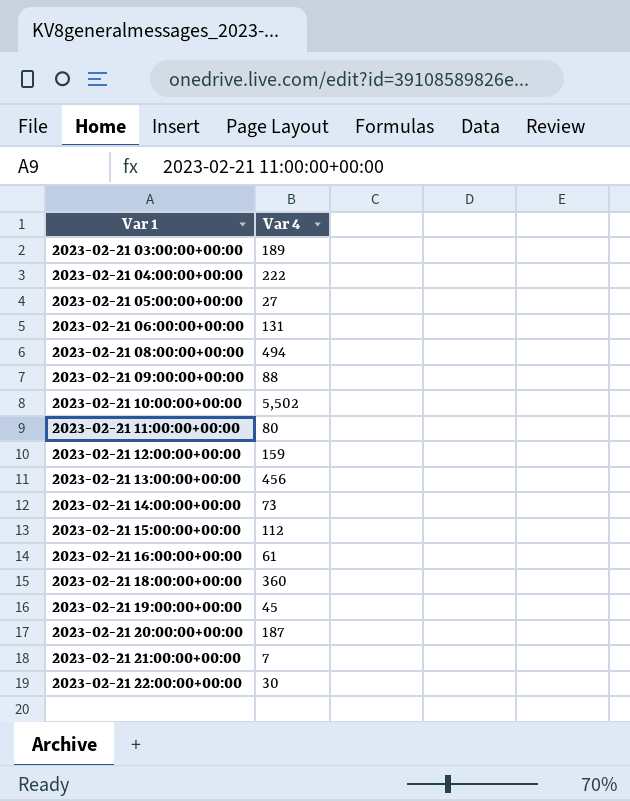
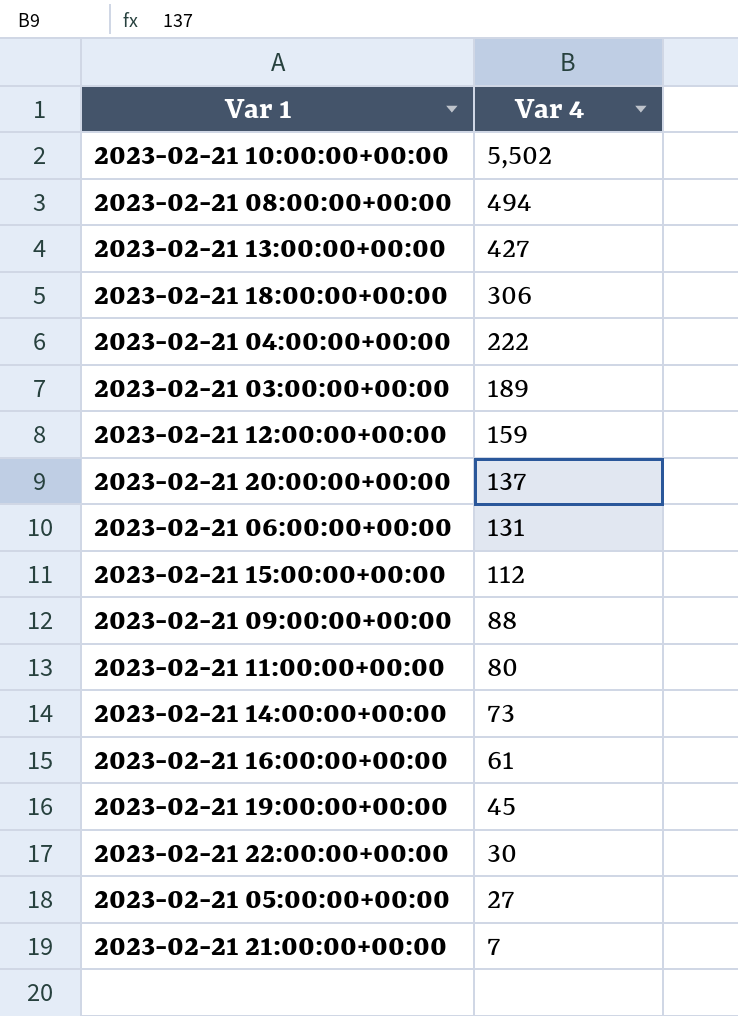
row order: Var 1 ascending -> Var 4 descending
2023-02-21 13:00:00+00:00 | Var 4: 456 -> 427
2023-02-21 18:00:00+00:00 | Var 4: 360 -> 306
2023-02-21 20:00:00+00:00 | Var 4: 187 -> 137

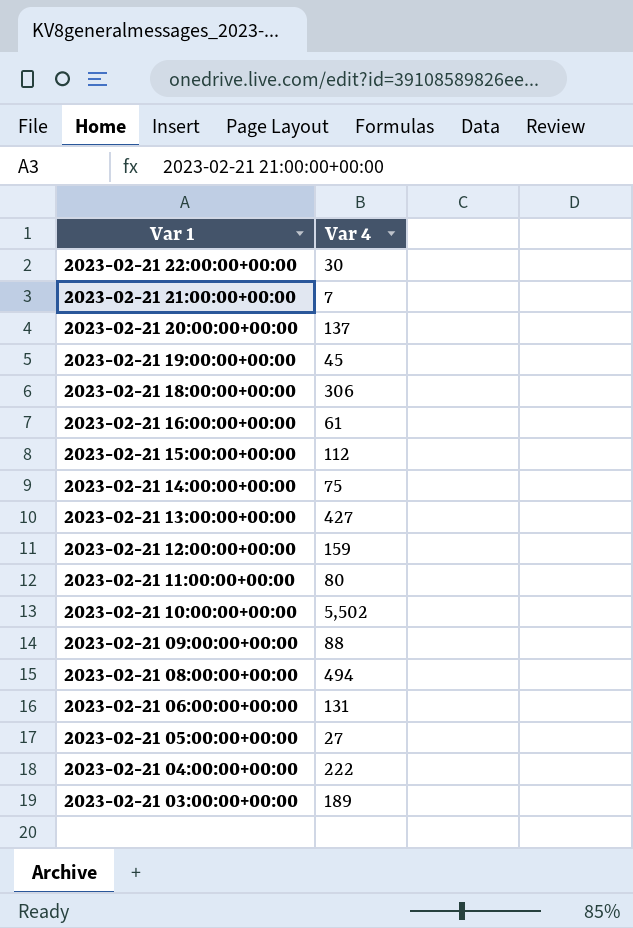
row order: Var 4 descending -> Var 1 descending
2023-02-21 14:00:00+00:00 | Var 4: 73 -> 75

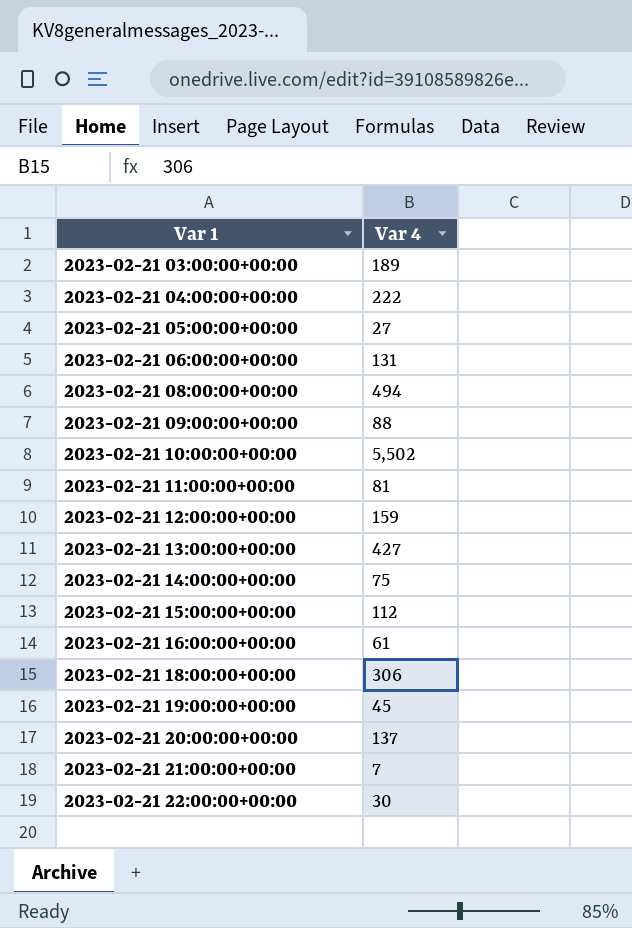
row order: Var 1 descending -> Var 1 ascending
2023-02-21 11:00:00+00:00 | Var 4: 80 -> 81

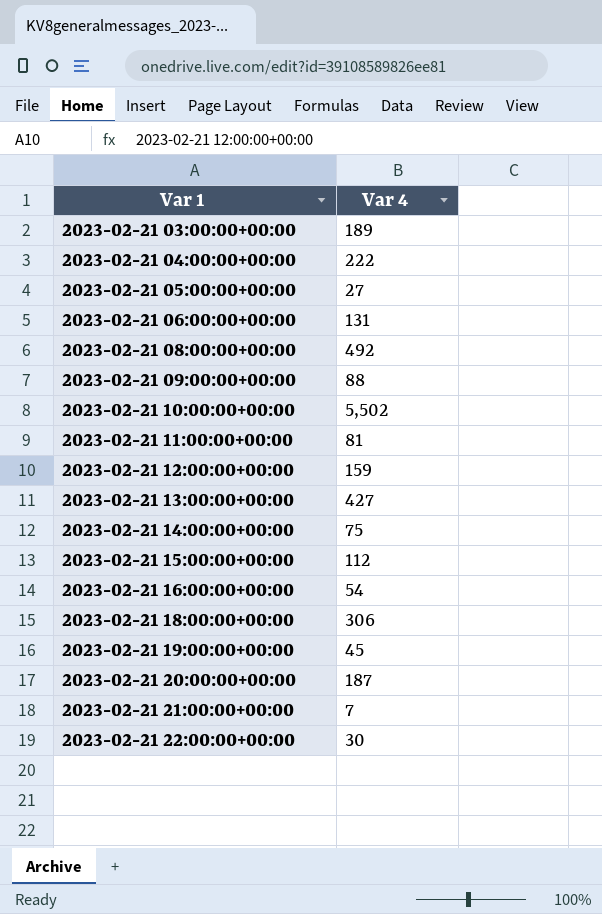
2023-02-21 08:00:00+00:00 | Var 4: 494 -> 492
2023-02-21 16:00:00+00:00 | Var 4: 61 -> 54
2023-02-21 20:00:00+00:00 | Var 4: 137 -> 187

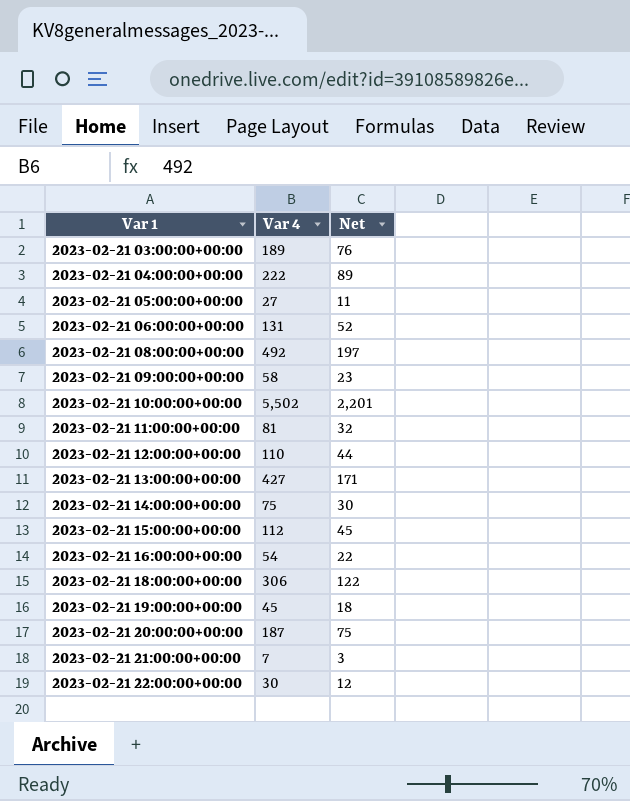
column Net | formula: none -> [Var 4] * 0.4
2023-02-21 09:00:00+00:00 | Var 4: 88 -> 58
2023-02-21 12:00:00+00:00 | Var 4: 159 -> 110

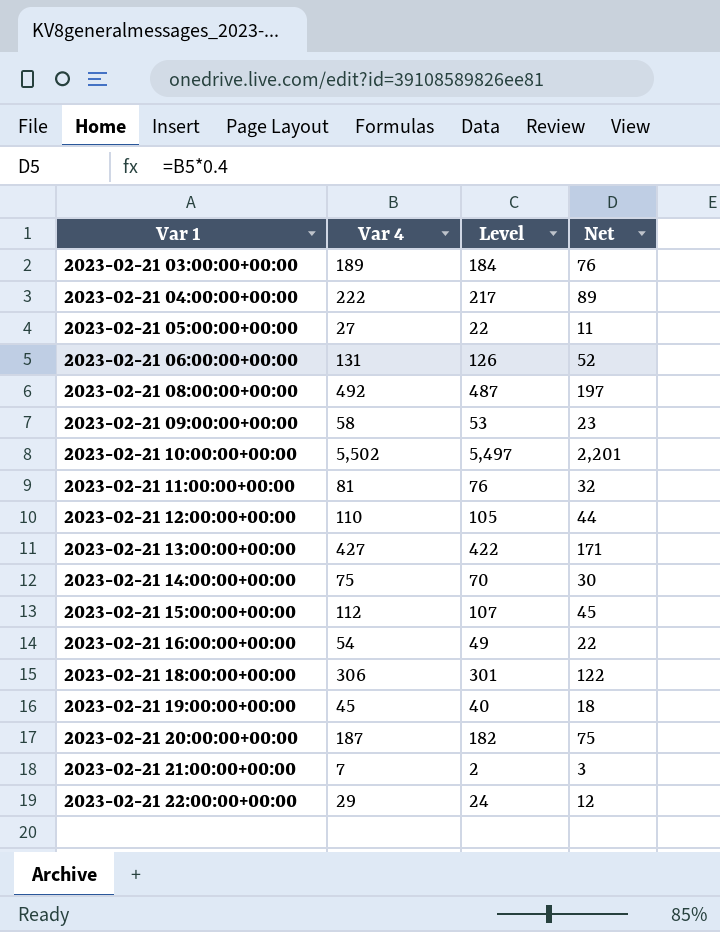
column Level | formula: none -> [Var 4] - 5
2023-02-21 22:00:00+00:00 | Var 4: 30 -> 29

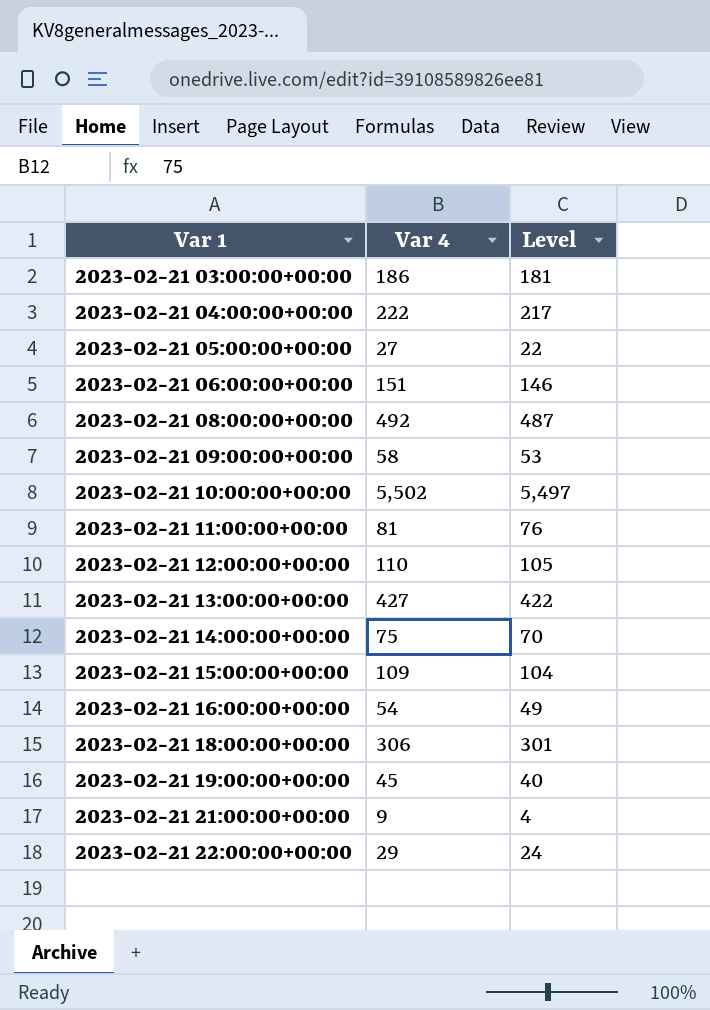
column Net | formula: [Var 4] * 0.4 -> none
row 2023-02-21 20:00:00+00:00: 187 | 182 | 75 -> none
2023-02-21 03:00:00+00:00 | Var 4: 189 -> 186
2023-02-21 03:00:00+00:00 | Level: 184 -> 181
2023-02-21 06:00:00+00:00 | Var 4: 131 -> 151
2023-02-21 06:00:00+00:00 | Level: 126 -> 146
2023-02-21 15:00:00+00:00 | Var 4: 112 -> 109
2023-02-21 15:00:00+00:00 | Level: 107 -> 104
2023-02-21 21:00:00+00:00 | Var 4: 7 -> 9
2023-02-21 21:00:00+00:00 | Level: 2 -> 4

